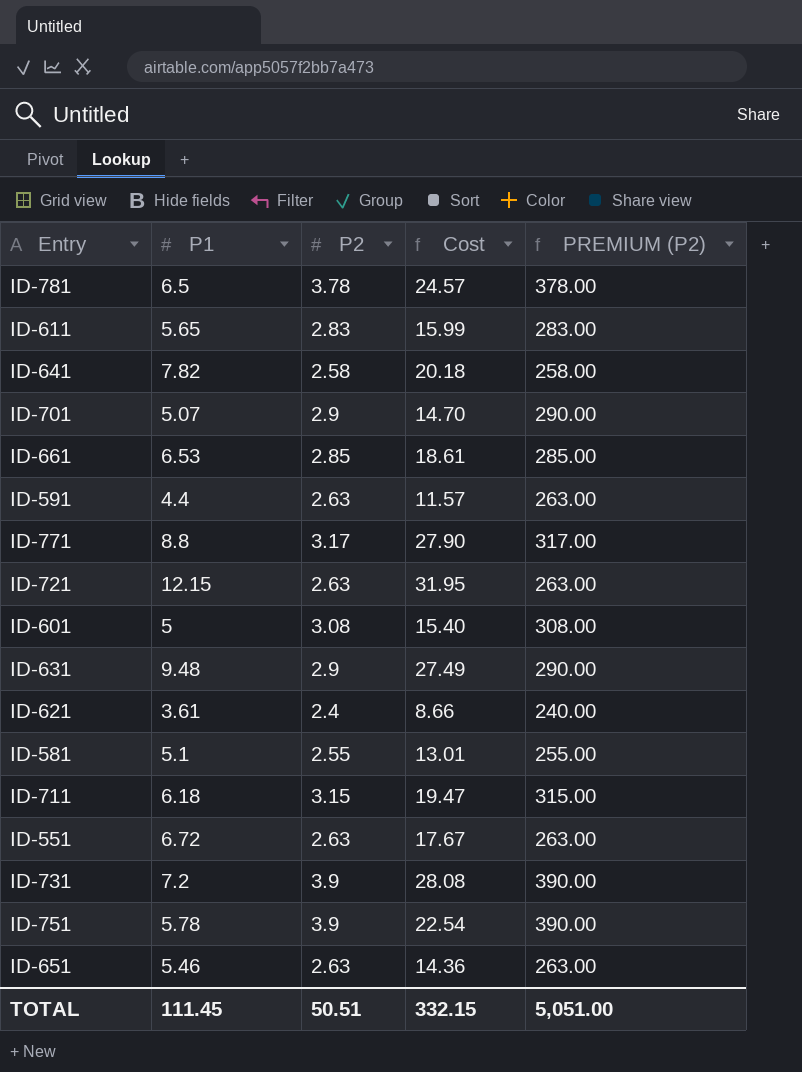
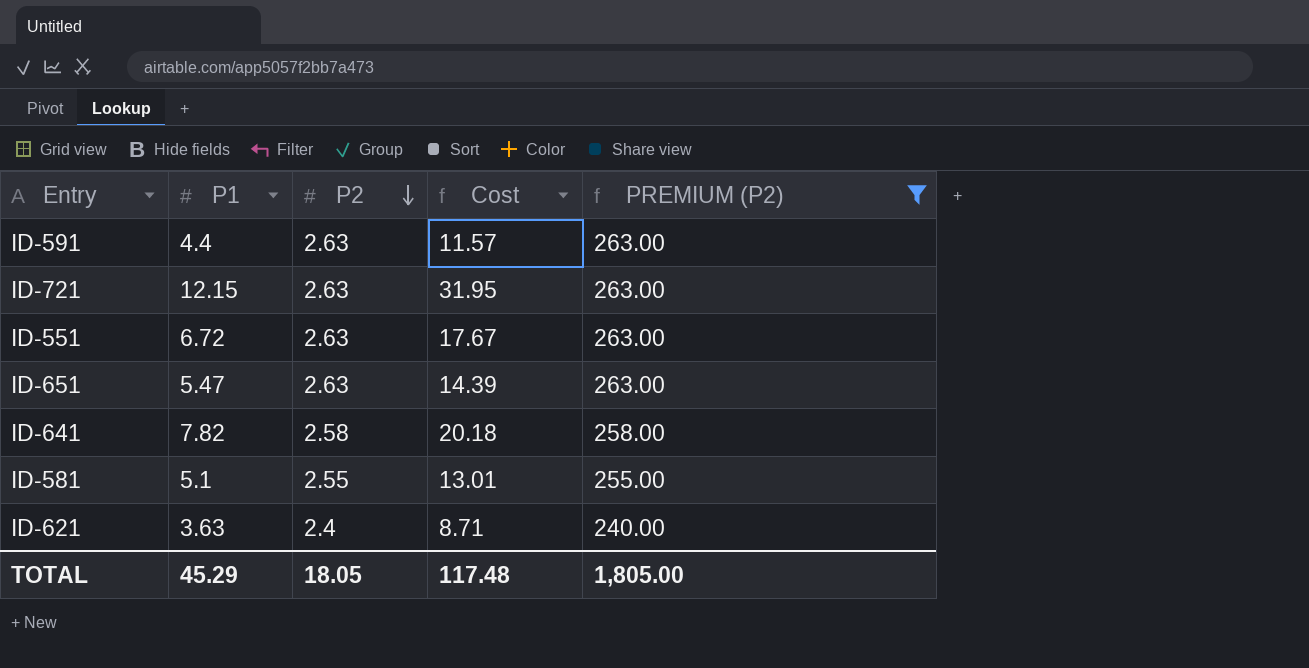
filter: none -> PREMIUM (P2) <= 263.00
row order: none -> P2 descending
ID-651 | P1: 5.46 -> 5.47
ID-651 | Cost: 14.36 -> 14.39
ID-621 | P1: 3.61 -> 3.63
ID-621 | Cost: 8.66 -> 8.71
TOTAL | P1: 111.45 -> 45.29
TOTAL | P2: 50.51 -> 18.05
TOTAL | Cost: 332.15 -> 117.48
TOTAL | PREMIUM (P2): 5,051.00 -> 1,805.00

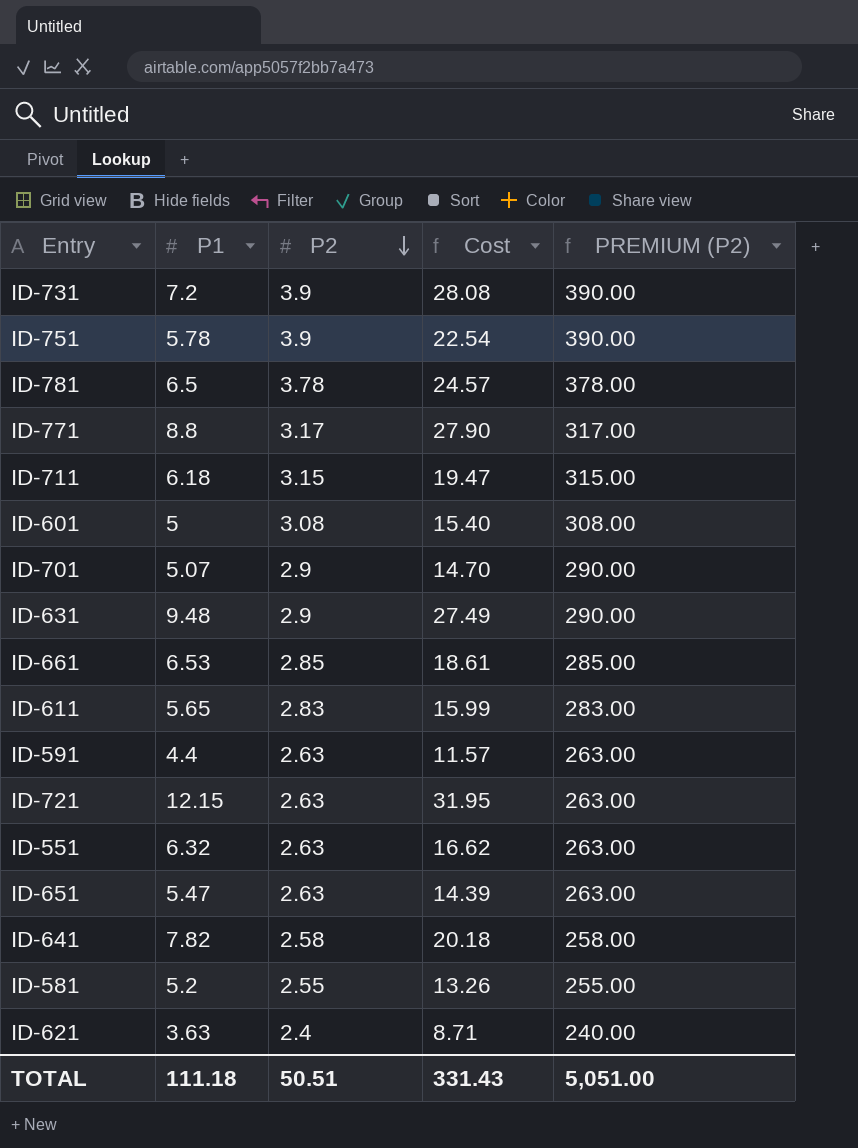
filter: PREMIUM (P2) <= 263.00 -> none
ID-551 | P1: 6.72 -> 6.32
ID-551 | Cost: 17.67 -> 16.62
ID-581 | P1: 5.1 -> 5.2
ID-581 | Cost: 13.01 -> 13.26
TOTAL | P1: 45.29 -> 111.18
TOTAL | P2: 18.05 -> 50.51
TOTAL | Cost: 117.48 -> 331.43
TOTAL | PREMIUM (P2): 1,805.00 -> 5,051.00

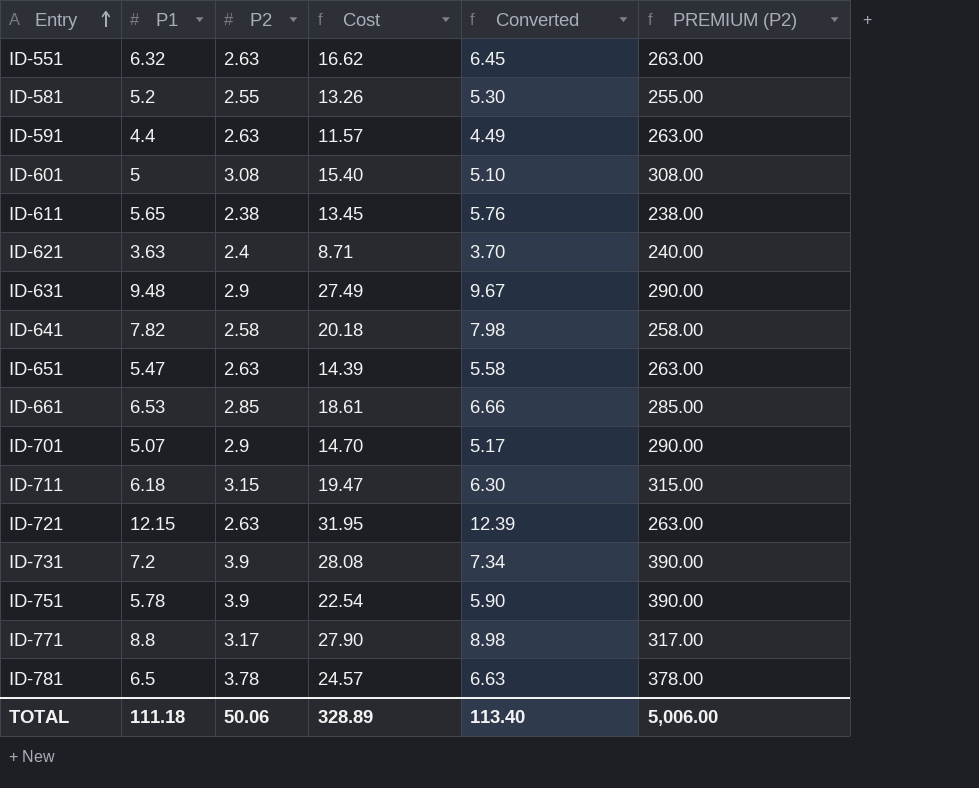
row order: P2 descending -> Entry ascending
column Converted | formula: none -> [P1] * 1.02
ID-611 | P2: 2.83 -> 2.38
ID-611 | Cost: 15.99 -> 13.45
ID-611 | PREMIUM (P2): 283.00 -> 238.00
TOTAL | P2: 50.51 -> 50.06
TOTAL | Cost: 331.43 -> 328.89
TOTAL | PREMIUM (P2): 5,051.00 -> 5,006.00

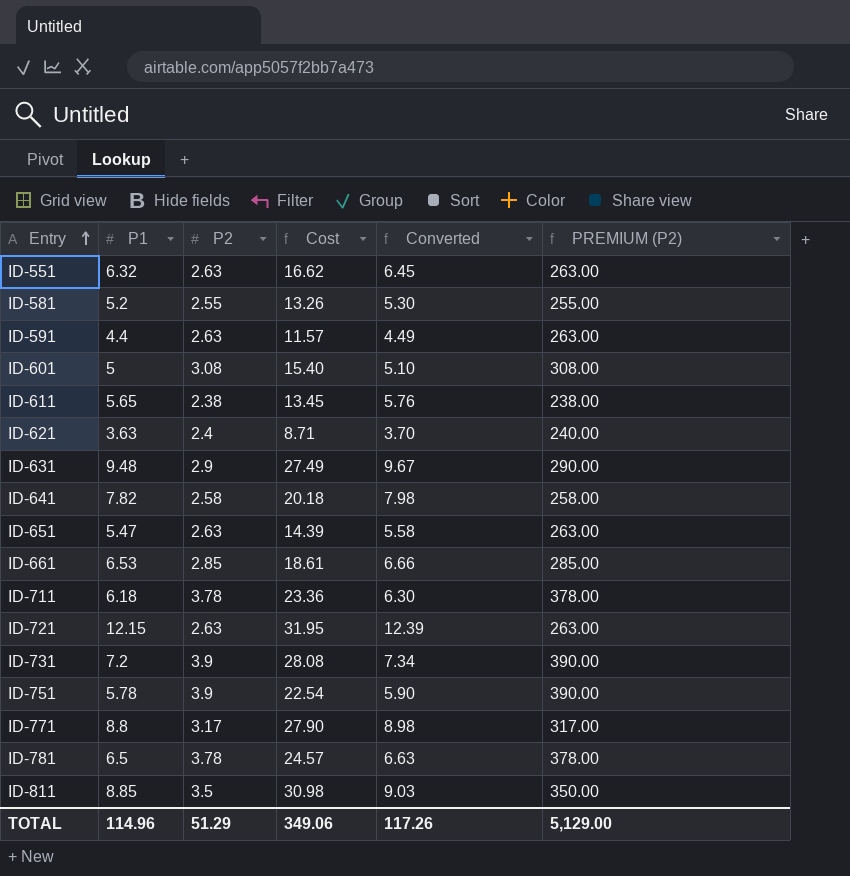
row ID-701: 5.07 | 2.9 | 14.70 | 5.17 | 290.00 -> none
ID-711 | P2: 3.15 -> 3.78
ID-711 | Cost: 19.47 -> 23.36
ID-711 | PREMIUM (P2): 315.00 -> 378.00
row ID-811: none -> 8.85 | 3.5 | 30.98 | 9.03 | 350.00
TOTAL | P1: 111.18 -> 114.96
TOTAL | P2: 50.06 -> 51.29
TOTAL | Cost: 328.89 -> 349.06
TOTAL | Converted: 113.40 -> 117.26
TOTAL | PREMIUM (P2): 5,006.00 -> 5,129.00

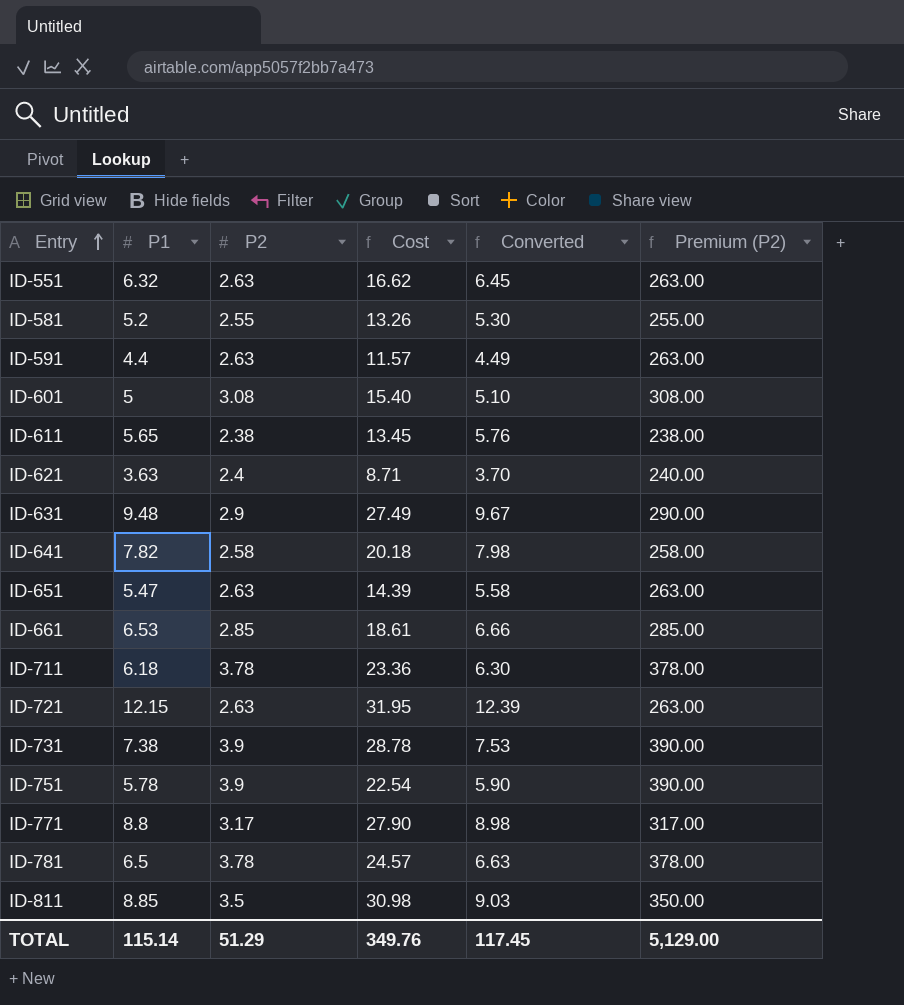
column name: PREMIUM (P2) -> Premium (P2)
ID-731 | P1: 7.2 -> 7.38
ID-731 | Cost: 28.08 -> 28.78
ID-731 | Converted: 7.34 -> 7.53
TOTAL | P1: 114.96 -> 115.14
TOTAL | Cost: 349.06 -> 349.76
TOTAL | Converted: 117.26 -> 117.45

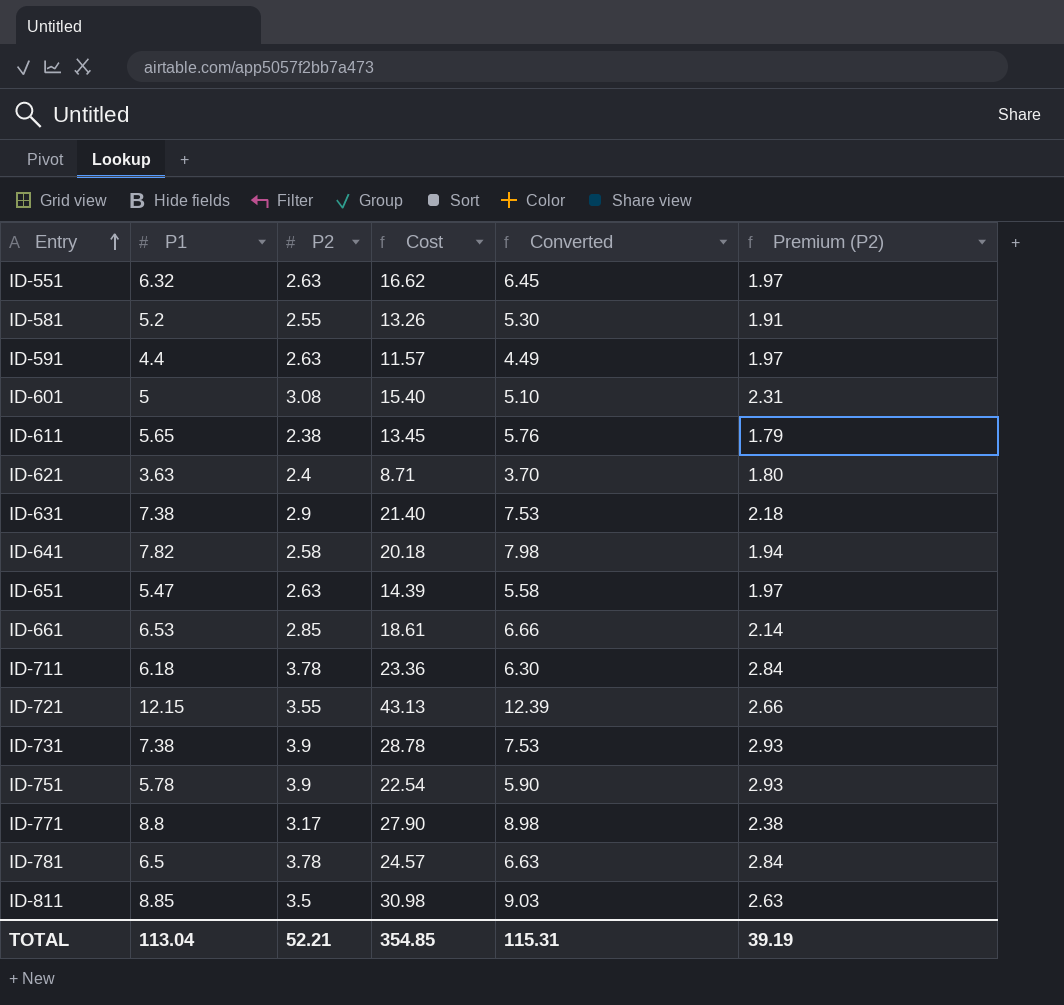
column Premium (P2) | formula: [P2] * 100 -> [P2] * 0.75
ID-631 | P1: 9.48 -> 7.38
ID-631 | Cost: 27.49 -> 21.40
ID-631 | Converted: 9.67 -> 7.53
ID-721 | P2: 2.63 -> 3.55
ID-721 | Cost: 31.95 -> 43.13
TOTAL | P1: 115.14 -> 113.04
TOTAL | P2: 51.29 -> 52.21
TOTAL | Cost: 349.76 -> 354.85
TOTAL | Converted: 117.45 -> 115.31
TOTAL | Premium (P2): 5,129.00 -> 39.19

